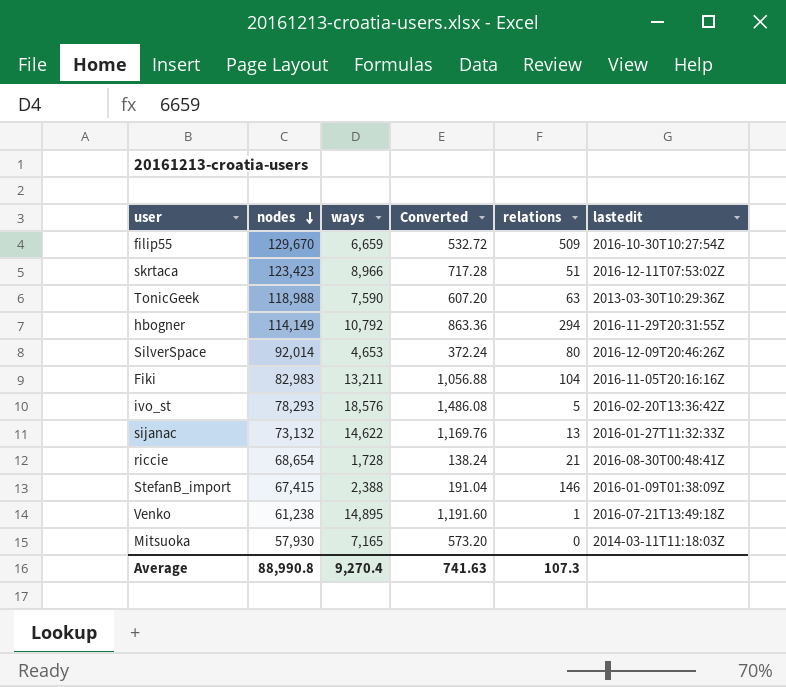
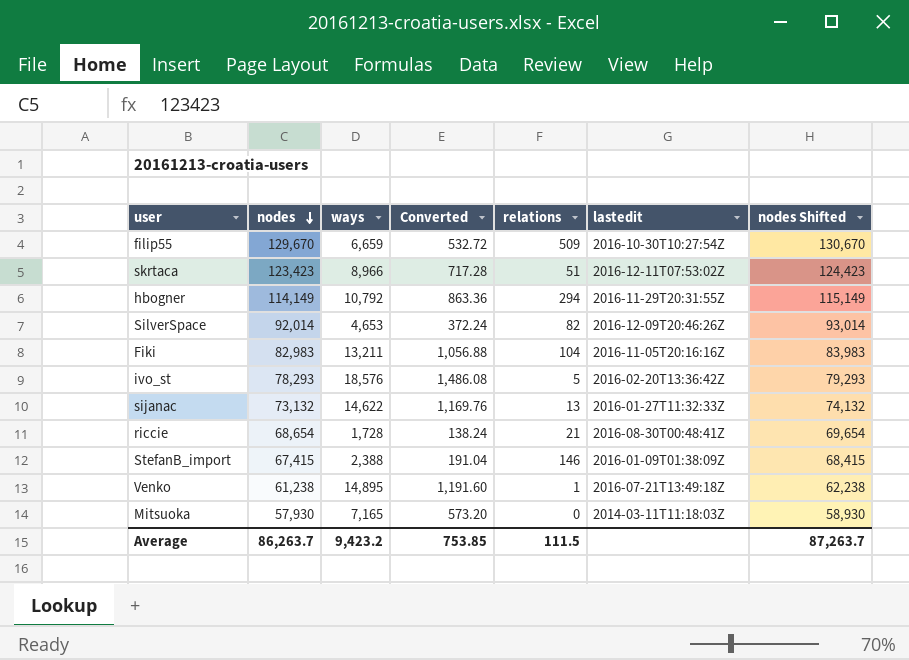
column nodes Shifted | formula: none -> [nodes] + 1000
row TonicGeek: 118,988 | 7,590 | 607.20 | 63 | 2013-03-30T10:29:36Z -> none
SilverSpace | relations: 80 -> 82
Average | nodes: 88,990.8 -> 86,263.7
Average | ways: 9,270.4 -> 9,423.2
Average | Converted: 741.63 -> 753.85
Average | relations: 107.3 -> 111.5

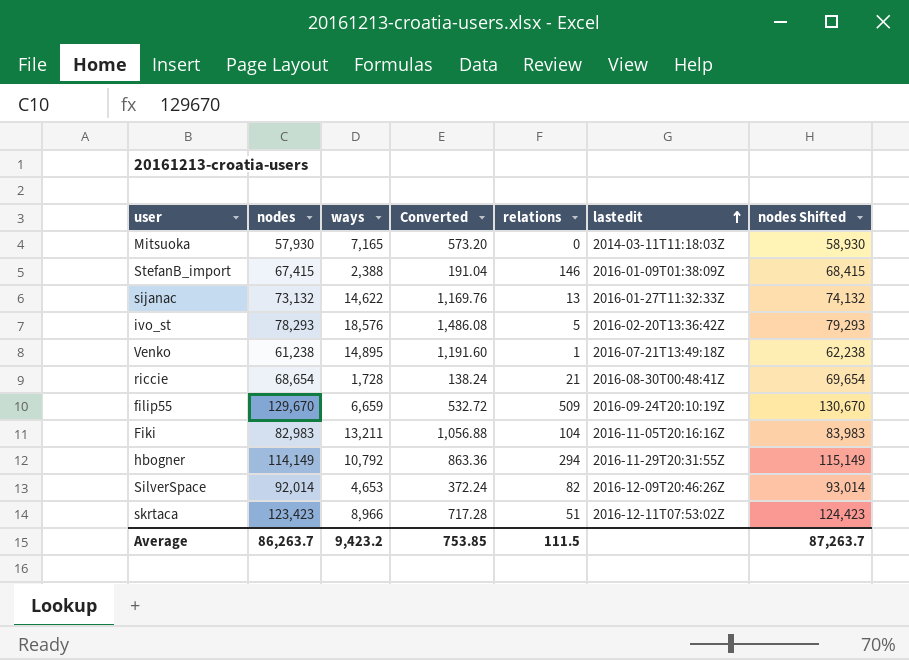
row order: nodes descending -> lastedit ascending
filip55 | lastedit: 2016-10-30T10:27:54Z -> 2016-09-24T20:10:19Z

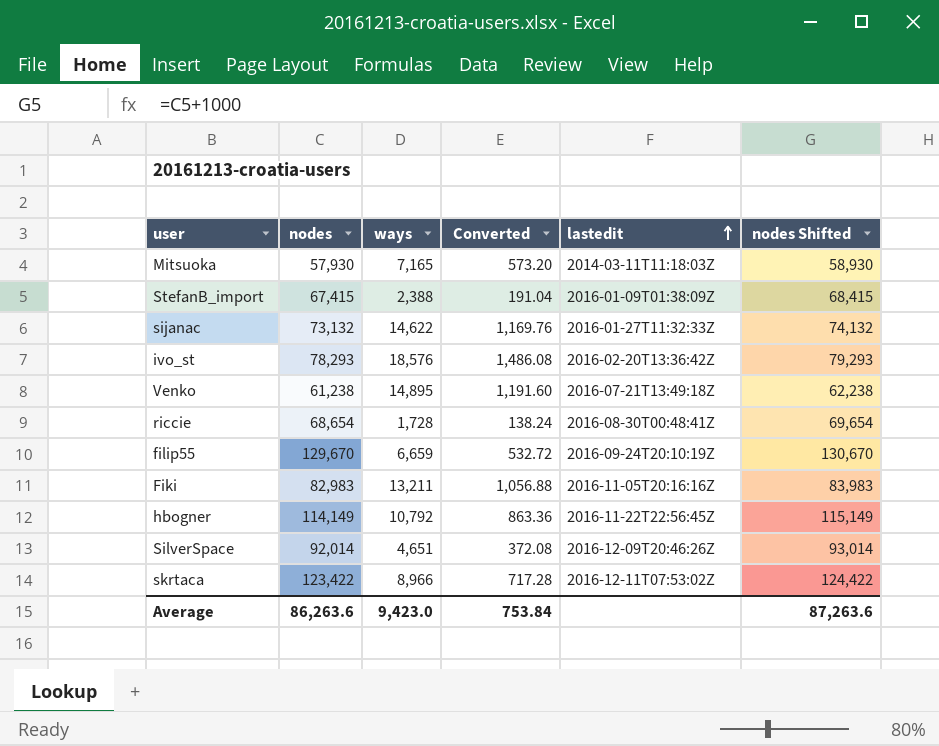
column relations | position: 5 -> none
hbogner | lastedit: 2016-11-29T20:31:55Z -> 2016-11-22T22:56:45Z
SilverSpace | ways: 4,653 -> 4,651
SilverSpace | Converted: 372.24 -> 372.08
skrtaca | nodes: 123,423 -> 123,422
skrtaca | nodes Shifted: 124,423 -> 124,422
Average | nodes: 86,263.7 -> 86,263.6
Average | ways: 9,423.2 -> 9,423.0
Average | Converted: 753.85 -> 753.84
Average | nodes Shifted: 87,263.7 -> 87,263.6

